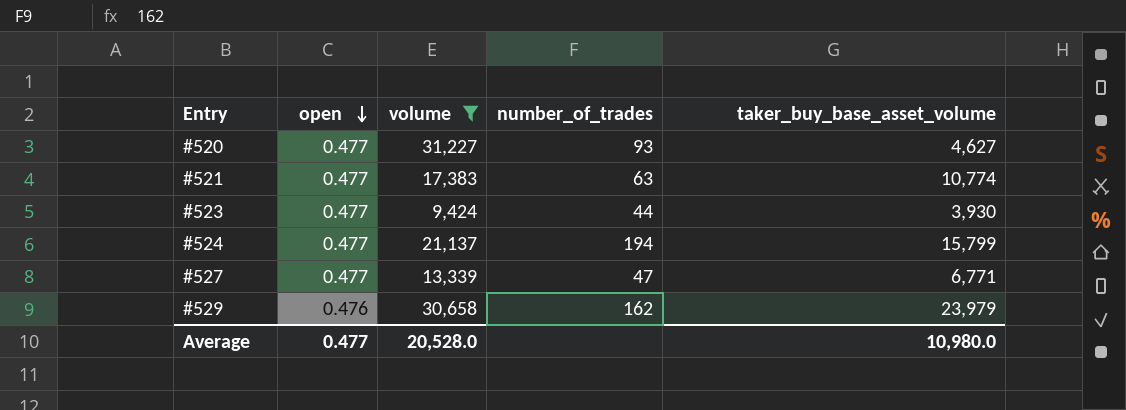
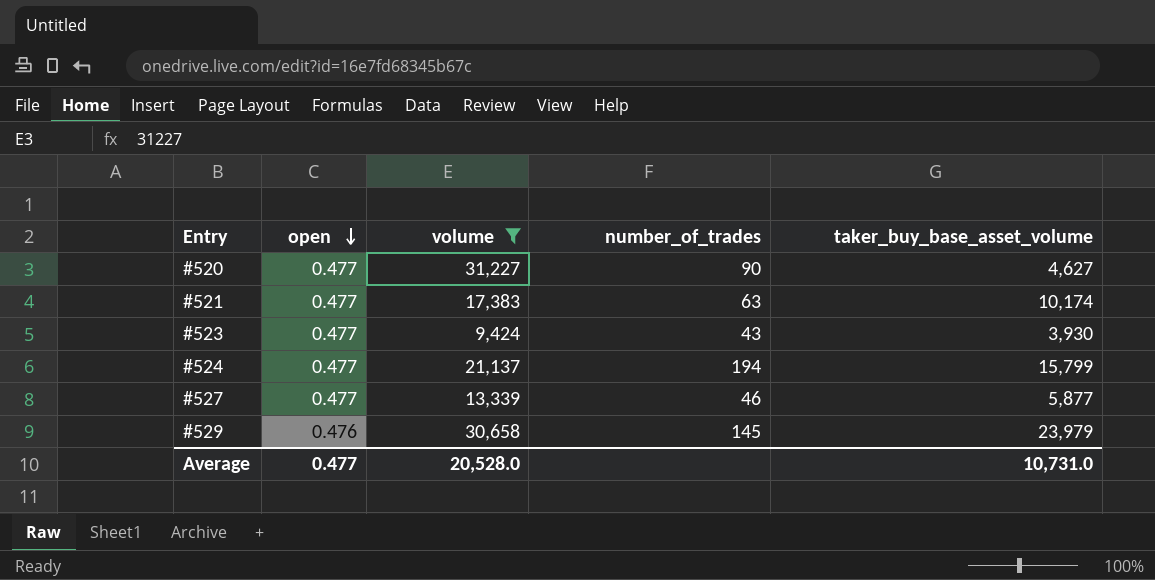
#520 | number_of_trades: 93 -> 90
#521 | taker_buy_base_asset_volume: 10,774 -> 10,174
#523 | number_of_trades: 44 -> 43
#527 | number_of_trades: 47 -> 46
#527 | taker_buy_base_asset_volume: 6,771 -> 5,877
#529 | number_of_trades: 162 -> 145
Average | taker_buy_base_asset_volume: 10,980.0 -> 10,731.0

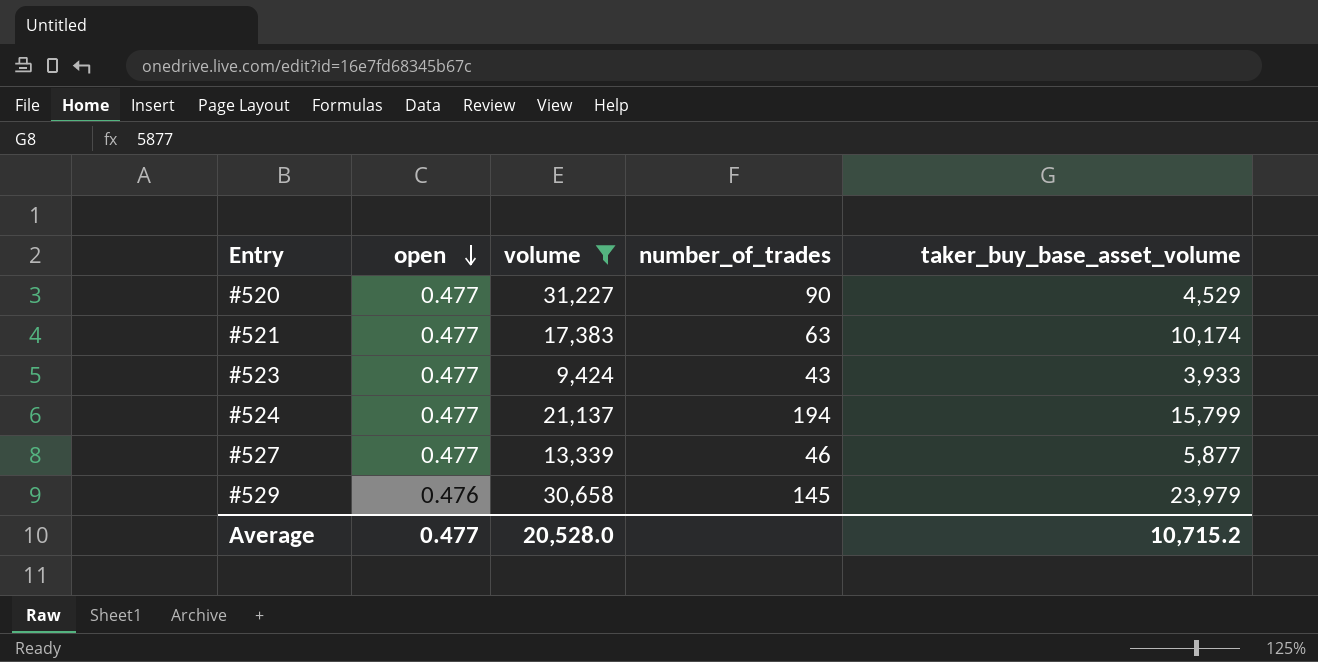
#520 | taker_buy_base_asset_volume: 4,627 -> 4,529
#523 | taker_buy_base_asset_volume: 3,930 -> 3,933
Average | taker_buy_base_asset_volume: 10,731.0 -> 10,715.2

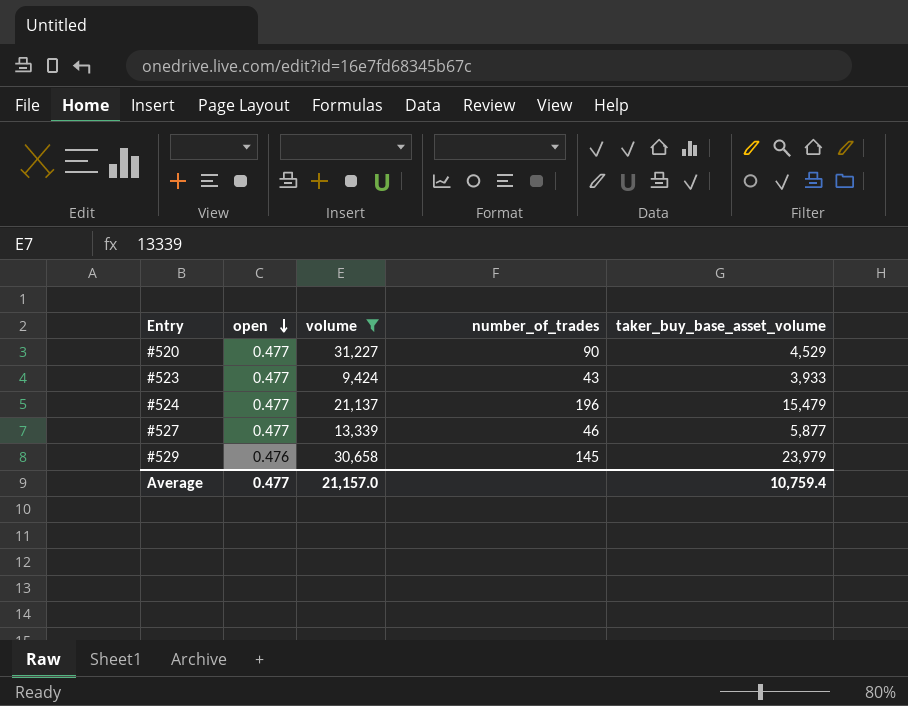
row #521: 0.477 | 17,383 | 63 | 10,174 -> none
#524 | number_of_trades: 194 -> 196
#524 | taker_buy_base_asset_volume: 15,799 -> 15,479
Average | volume: 20,528.0 -> 21,157.0
Average | taker_buy_base_asset_volume: 10,715.2 -> 10,759.4

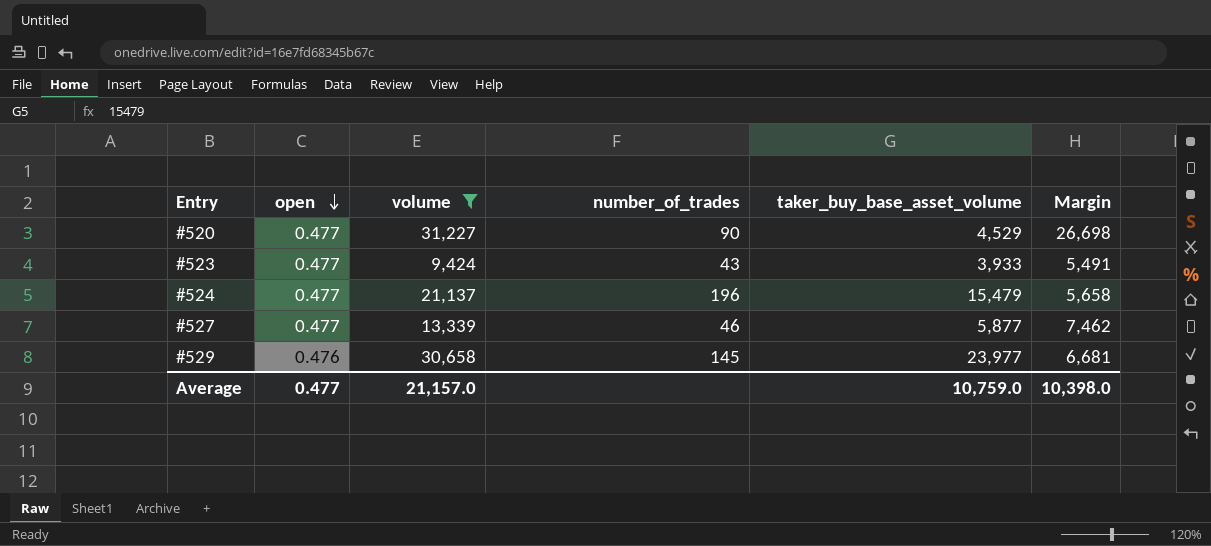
column Margin | formula: none -> [volume] - [taker_buy_base_asset_volume]
#529 | taker_buy_base_asset_volume: 23,979 -> 23,977
Average | taker_buy_base_asset_volume: 10,759.4 -> 10,759.0

